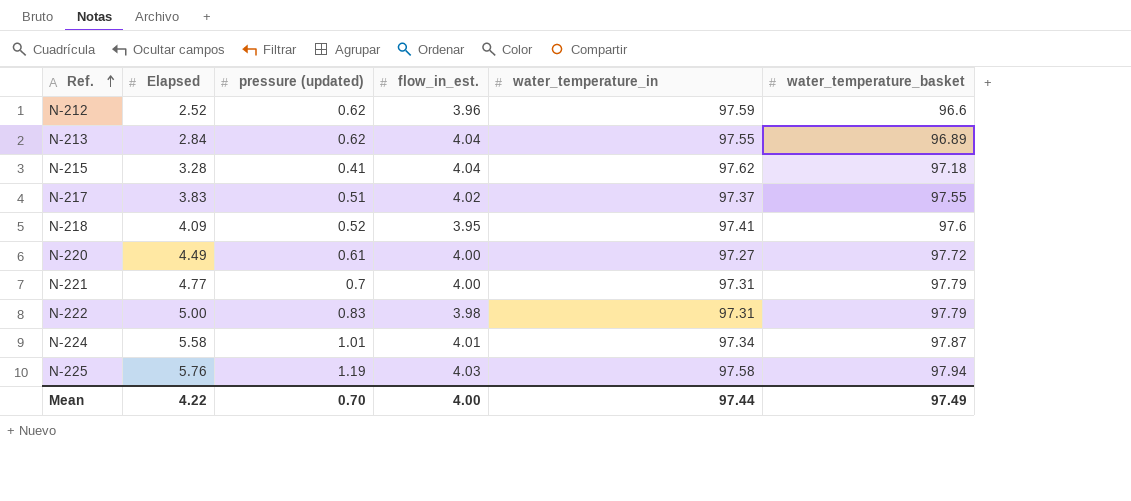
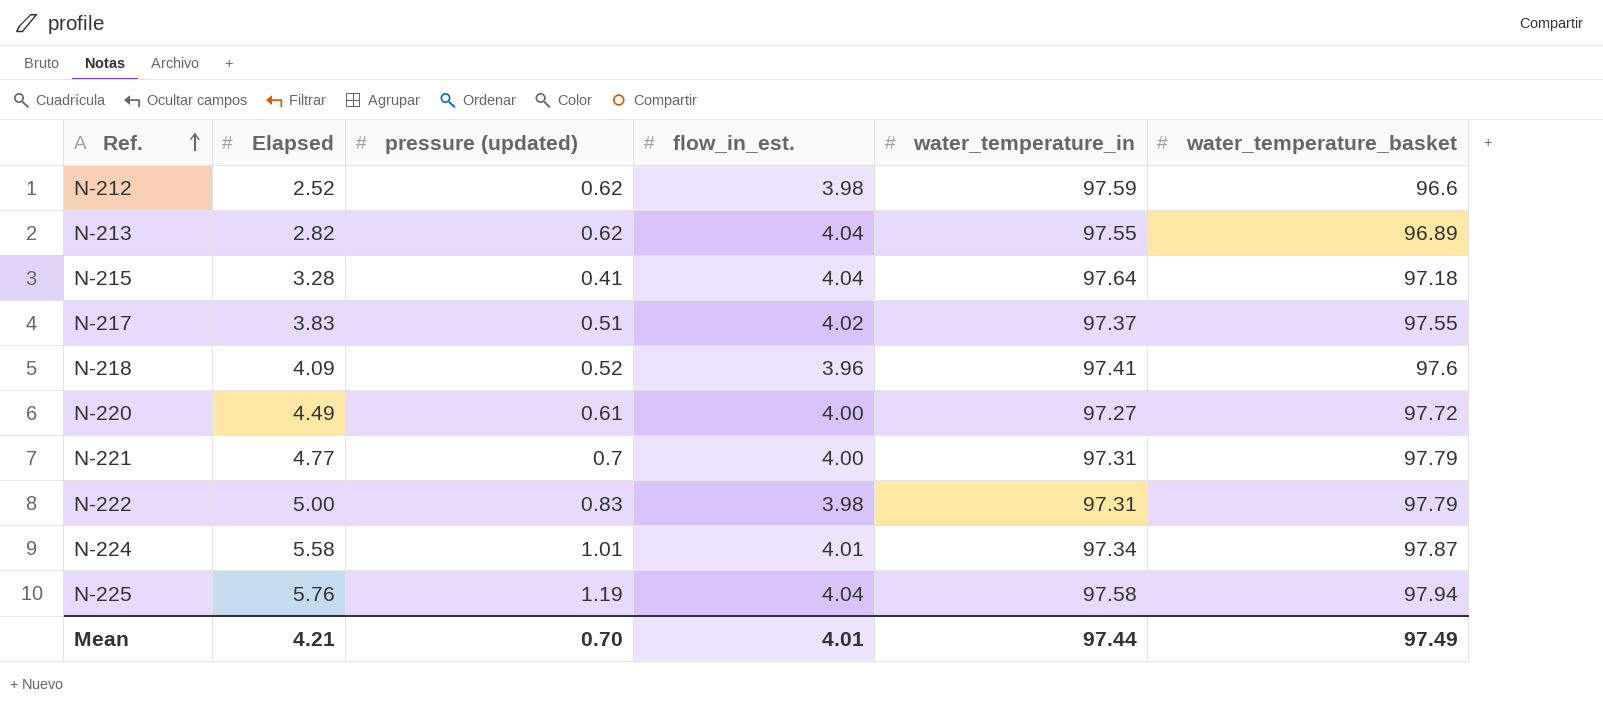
N-212 | flow_in_est.: 3.96 -> 3.98
N-213 | Elapsed: 2.84 -> 2.82
N-215 | water_temperature_in: 97.62 -> 97.64
N-218 | flow_in_est.: 3.95 -> 3.96
N-225 | flow_in_est.: 4.03 -> 4.04
Mean | Elapsed: 4.22 -> 4.21
Mean | flow_in_est.: 4.00 -> 4.01

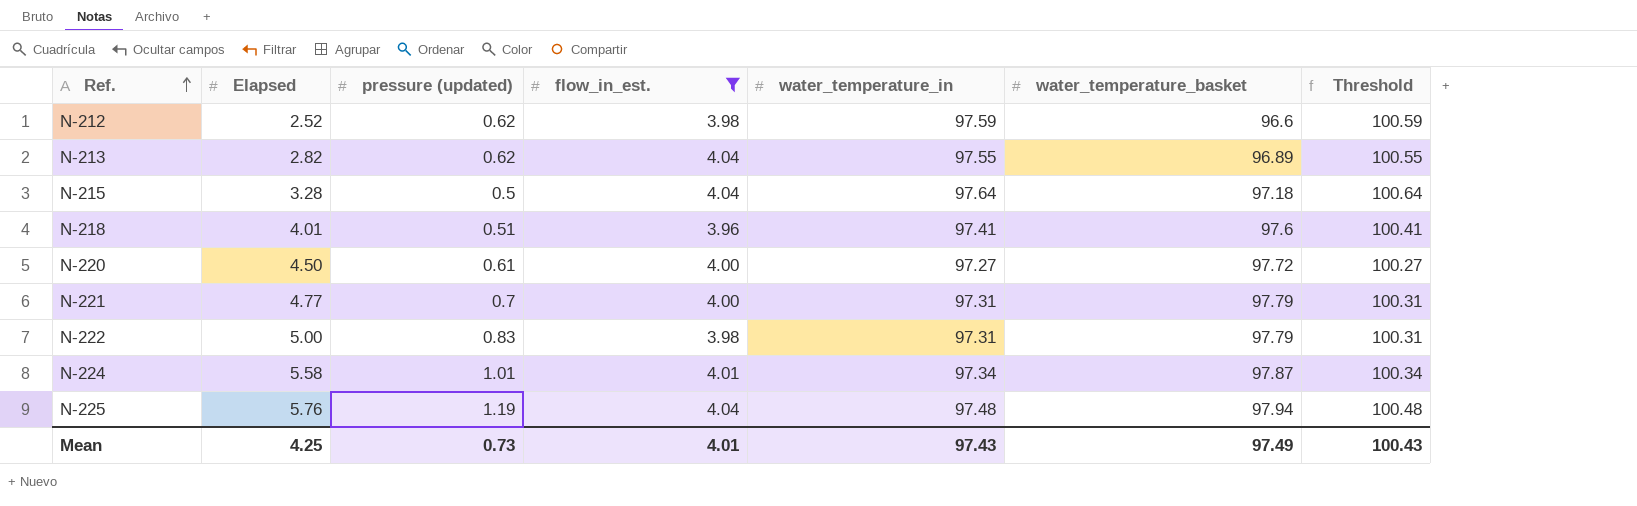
filter: none -> flow_in_est. != 4.02
column Threshold | formula: none -> [water_temperature_in] + 3
N-215 | pressure (updated): 0.41 -> 0.5
N-218 | Elapsed: 4.09 -> 4.01
N-218 | pressure (updated): 0.52 -> 0.51
N-220 | Elapsed: 4.49 -> 4.50
N-225 | water_temperature_in: 97.58 -> 97.48
Mean | Elapsed: 4.21 -> 4.25
Mean | pressure (updated): 0.70 -> 0.73
Mean | water_temperature_in: 97.44 -> 97.43

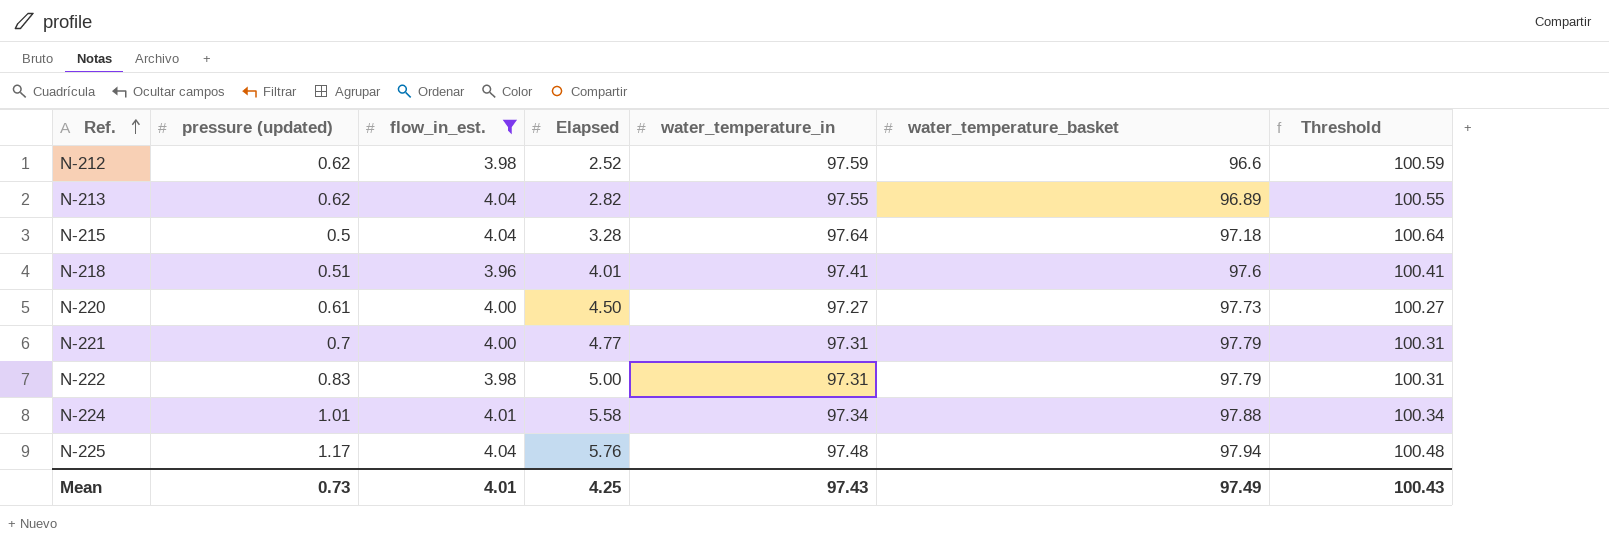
column Elapsed | position: 2 -> 4
N-220 | water_temperature_basket: 97.72 -> 97.73
N-224 | water_temperature_basket: 97.87 -> 97.88
N-225 | pressure (updated): 1.19 -> 1.17

